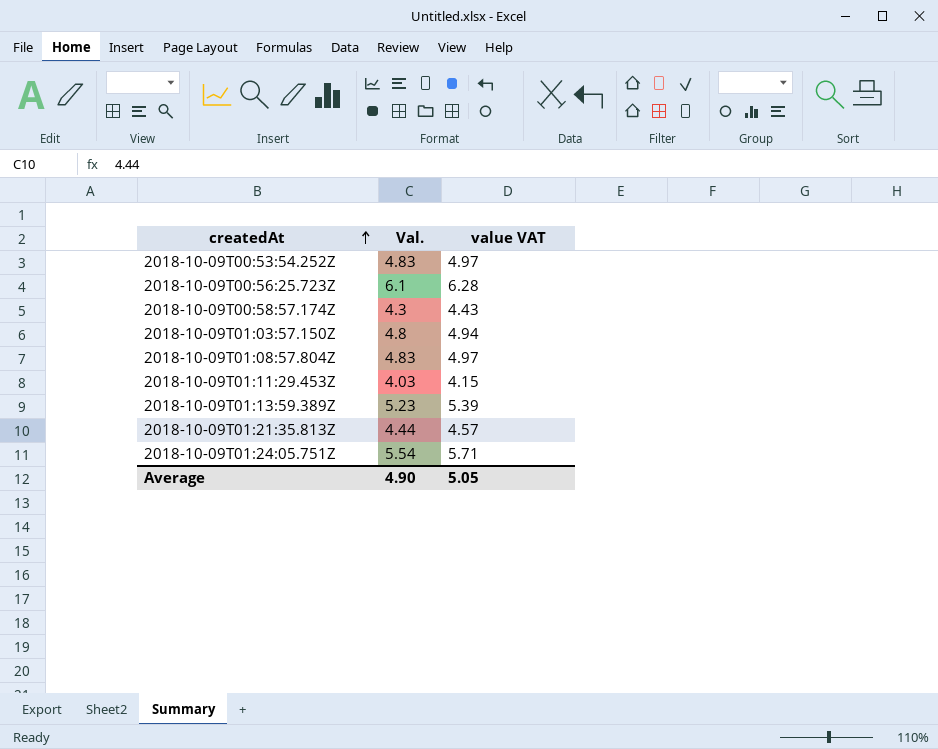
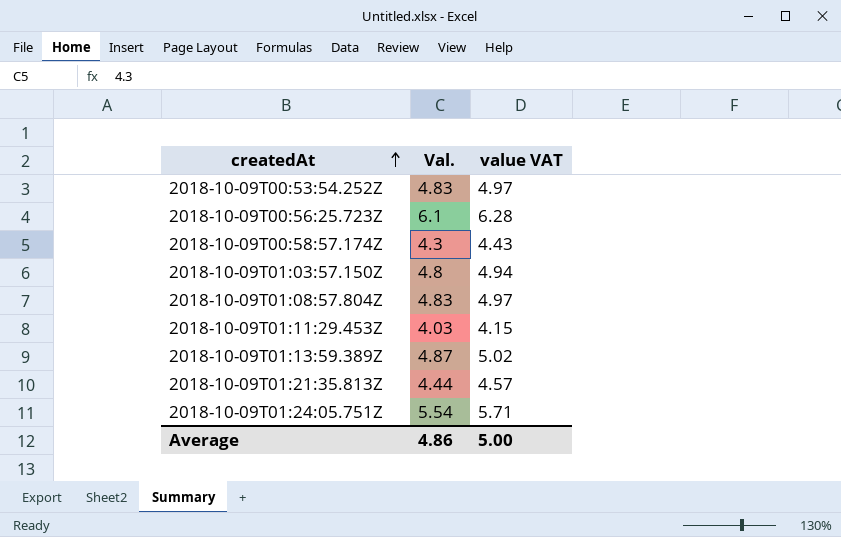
2018-10-09T01:13:59.389Z | Val.: 5.23 -> 4.87
2018-10-09T01:13:59.389Z | value VAT: 5.39 -> 5.02
Average | Val.: 4.90 -> 4.86
Average | value VAT: 5.05 -> 5.00

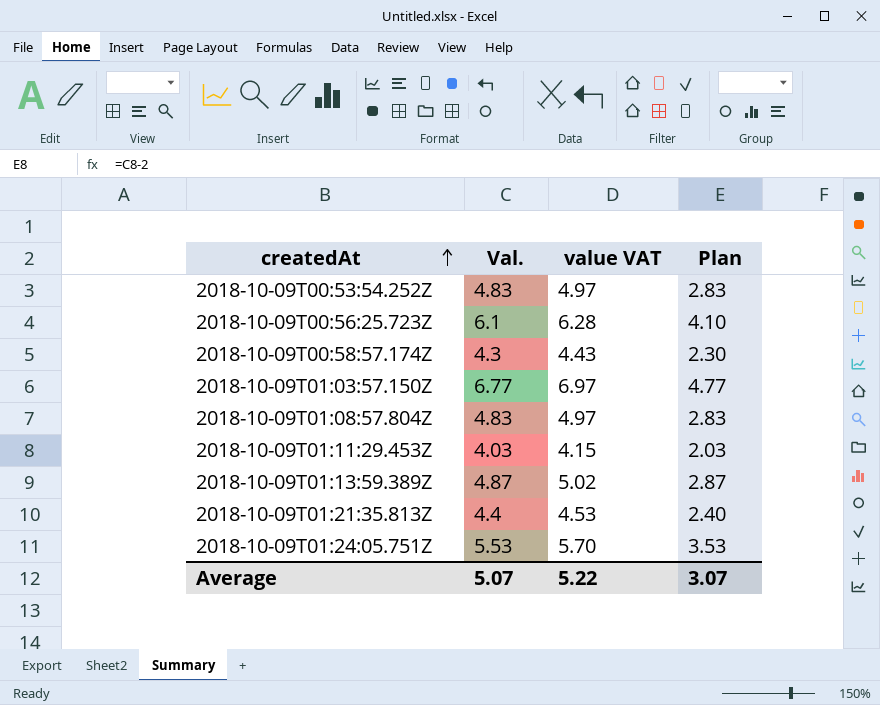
column Plan | formula: none -> [Val.] - 2
2018-10-09T01:03:57.150Z | Val.: 4.8 -> 6.77
2018-10-09T01:03:57.150Z | value VAT: 4.94 -> 6.97
2018-10-09T01:21:35.813Z | Val.: 4.44 -> 4.4
2018-10-09T01:21:35.813Z | value VAT: 4.57 -> 4.53
2018-10-09T01:24:05.751Z | Val.: 5.54 -> 5.53
2018-10-09T01:24:05.751Z | value VAT: 5.71 -> 5.70
Average | Val.: 4.86 -> 5.07
Average | value VAT: 5.00 -> 5.22

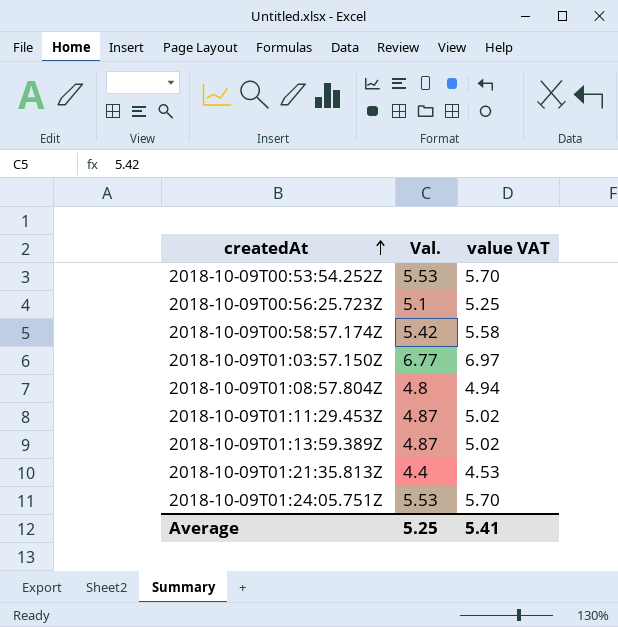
column Plan | formula: [Val.] - 2 -> none
2018-10-09T00:53:54.252Z | Val.: 4.83 -> 5.53
2018-10-09T00:53:54.252Z | value VAT: 4.97 -> 5.70
2018-10-09T00:56:25.723Z | Val.: 6.1 -> 5.1
2018-10-09T00:56:25.723Z | value VAT: 6.28 -> 5.25
2018-10-09T00:58:57.174Z | Val.: 4.3 -> 5.42
2018-10-09T00:58:57.174Z | value VAT: 4.43 -> 5.58
2018-10-09T01:08:57.804Z | Val.: 4.83 -> 4.8
2018-10-09T01:08:57.804Z | value VAT: 4.97 -> 4.94
2018-10-09T01:11:29.453Z | Val.: 4.03 -> 4.87
2018-10-09T01:11:29.453Z | value VAT: 4.15 -> 5.02
Average | Val.: 5.07 -> 5.25
Average | value VAT: 5.22 -> 5.41

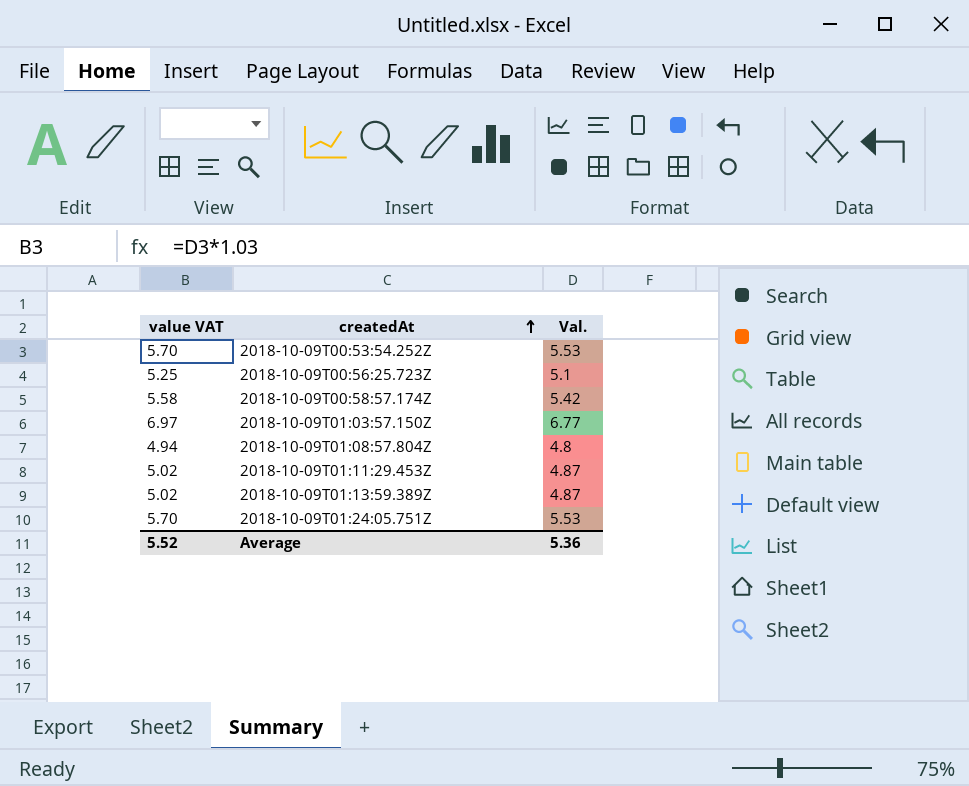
column value VAT | position: 3 -> 1
row 2018-10-09T01:21:35.813Z: 4.4 | 4.53 -> none
Average | value VAT: 5.41 -> 5.52
Average | Val.: 5.25 -> 5.36

